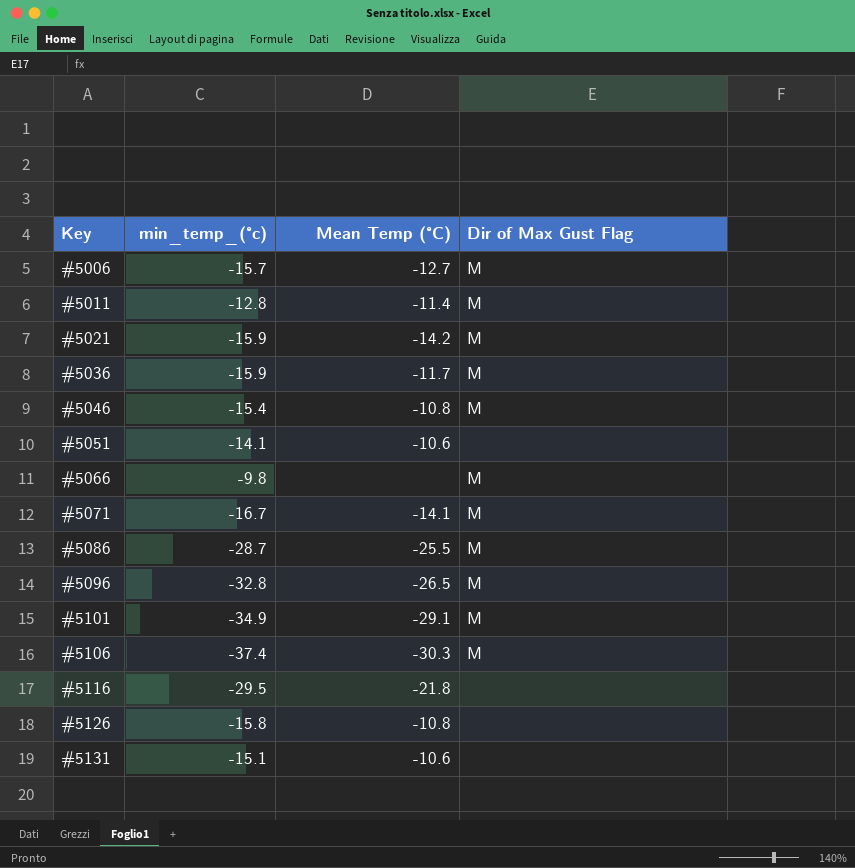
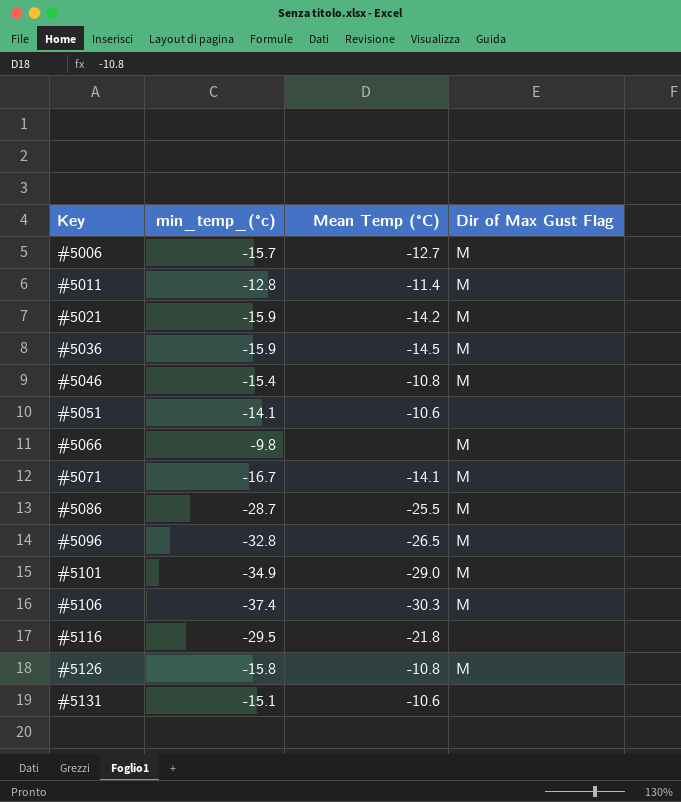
#5036 | Mean Temp (°C): -11.7 -> -14.5
#5101 | Mean Temp (°C): -29.1 -> -29.0
#5126 | Dir of Max Gust Flag: none -> M

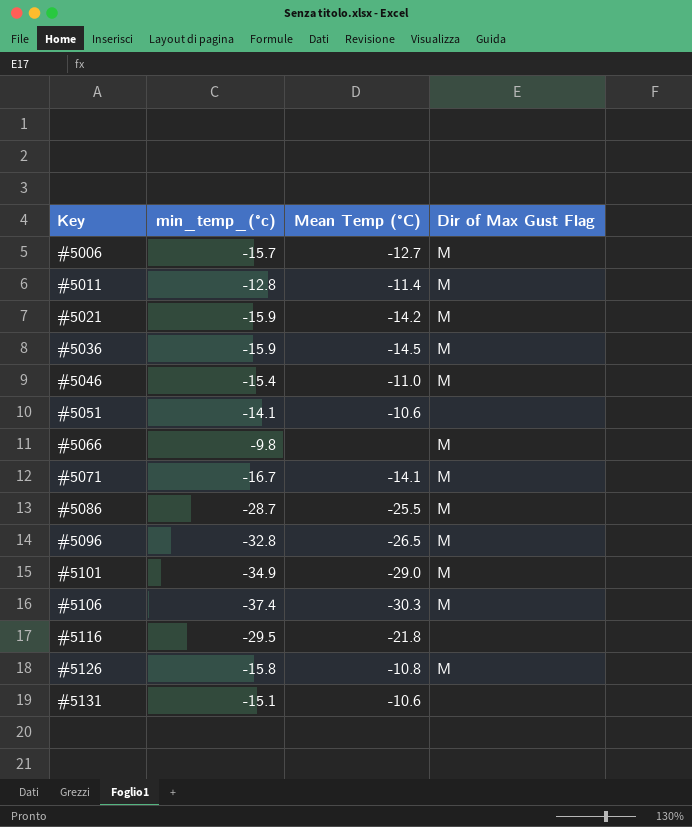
#5046 | Mean Temp (°C): -10.8 -> -11.0

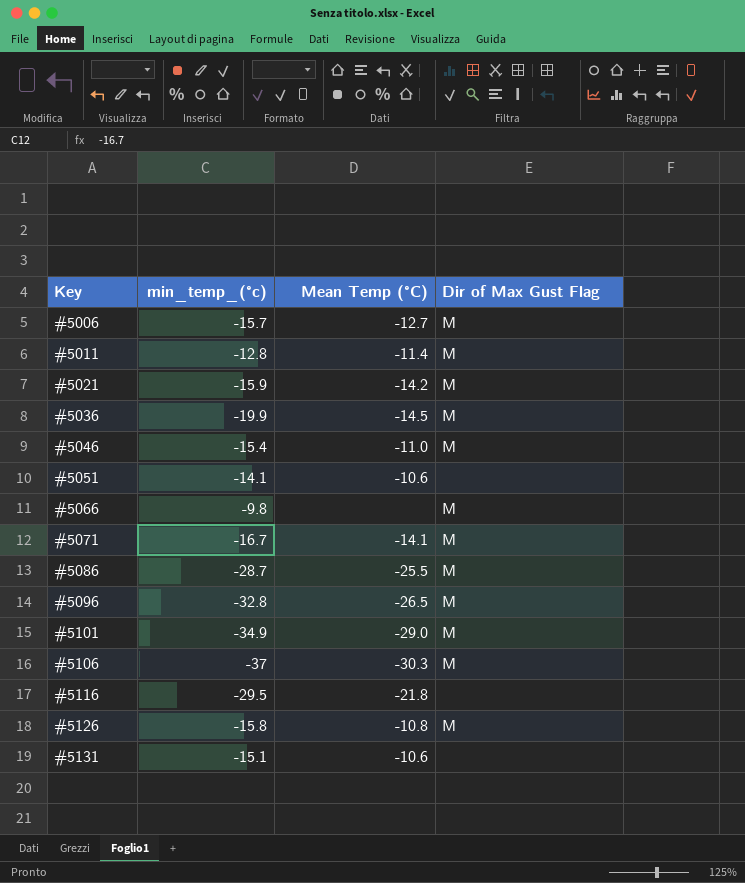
#5036 | min_temp_(°c): -15.9 -> -19.9
#5106 | min_temp_(°c): -37.4 -> -37

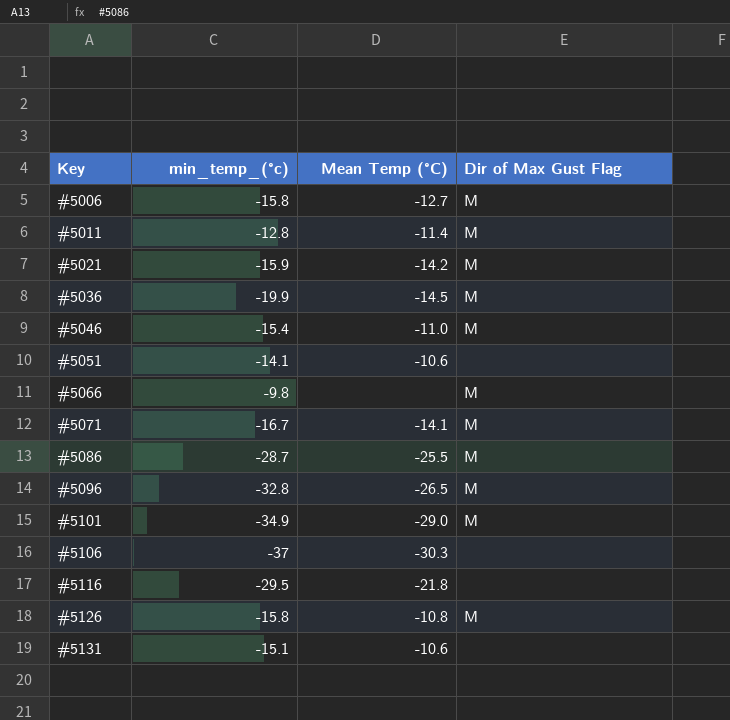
#5006 | min_temp_(°c): -15.7 -> -15.8
#5106 | Dir of Max Gust Flag: M -> none

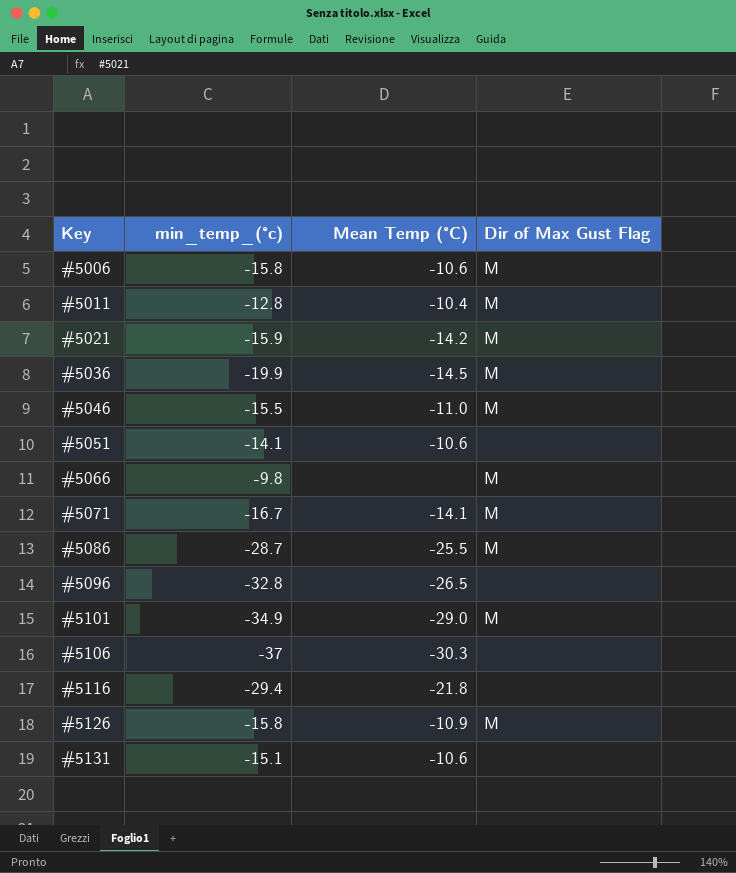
#5006 | Mean Temp (°C): -12.7 -> -10.6
#5011 | Mean Temp (°C): -11.4 -> -10.4
#5046 | min_temp_(°c): -15.4 -> -15.5
#5096 | Dir of Max Gust Flag: M -> none
#5116 | min_temp_(°c): -29.5 -> -29.4
#5126 | Mean Temp (°C): -10.8 -> -10.9

